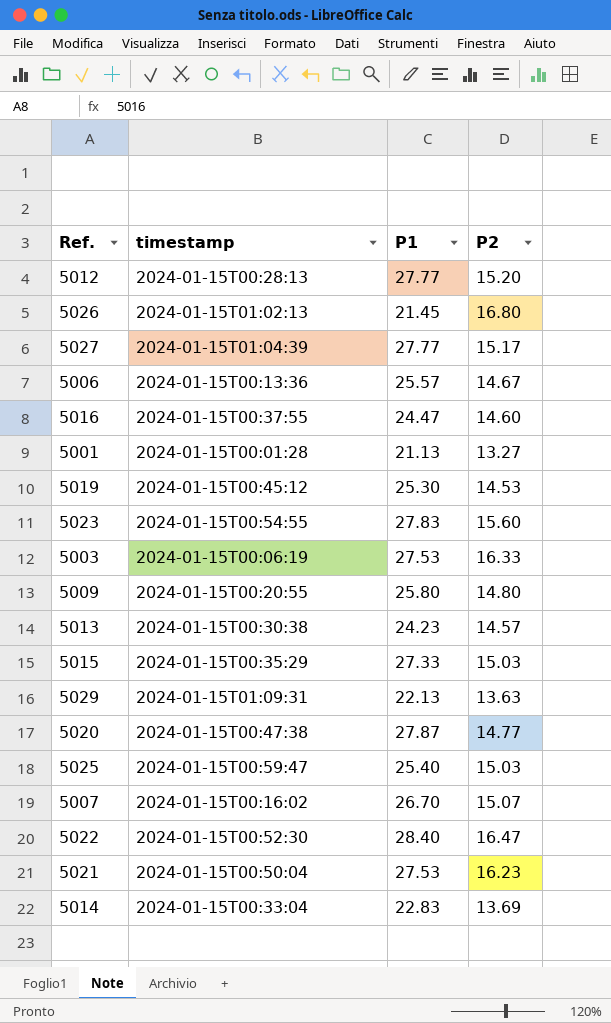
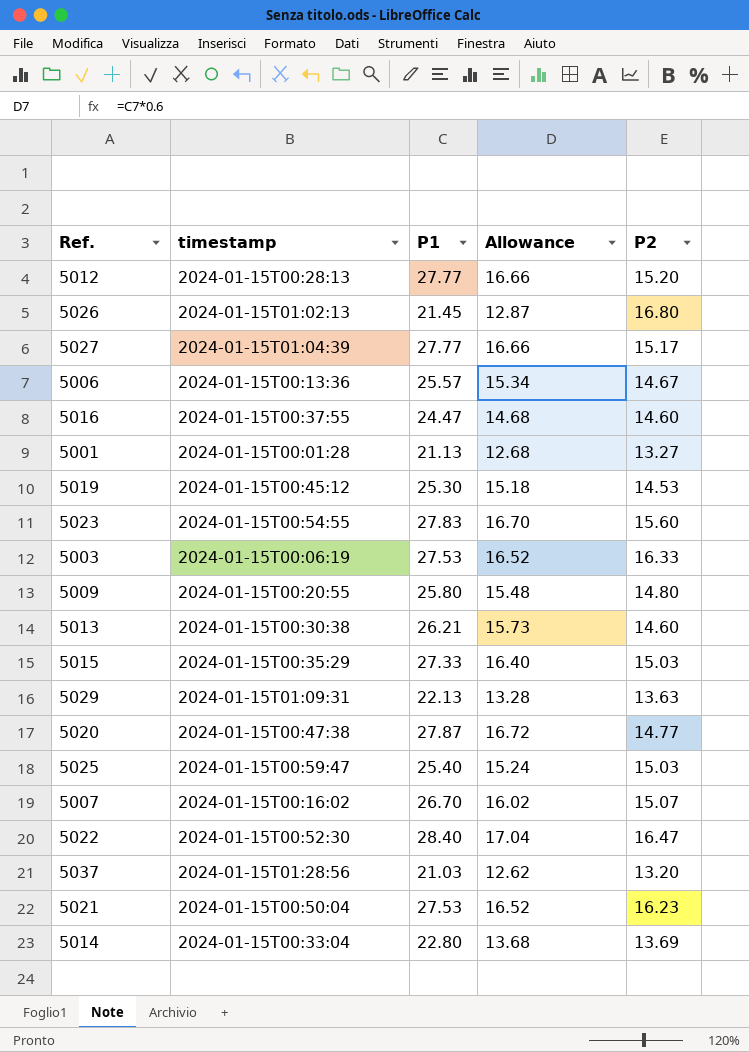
column Allowance | formula: none -> [P1] * 0.6
5013 | P1: 24.23 -> 26.21
5013 | P2: 14.57 -> 14.60
row 5037: none -> 2024-01-15T01:28:56 | 21.03 | 12.62 | 13.20
5014 | P1: 22.83 -> 22.80

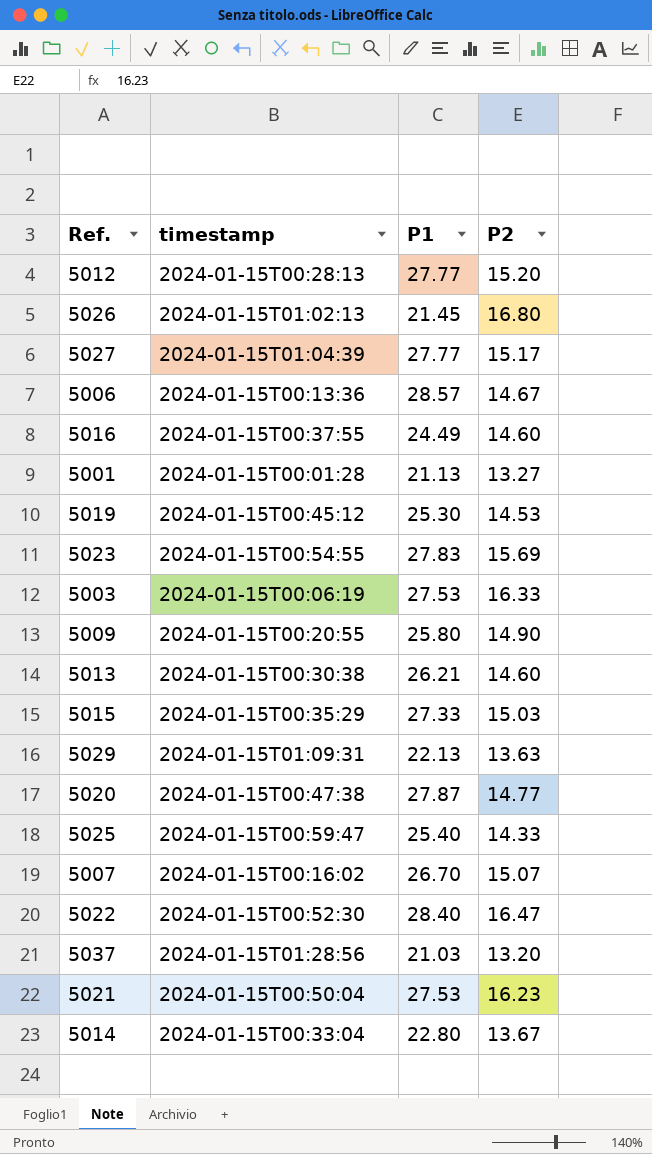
column Allowance | formula: [P1] * 0.6 -> none
5006 | P1: 25.57 -> 28.57
5016 | P1: 24.47 -> 24.49
5023 | P2: 15.60 -> 15.69
5009 | P2: 14.80 -> 14.90
5025 | P2: 15.03 -> 14.33
5014 | P2: 13.69 -> 13.67

